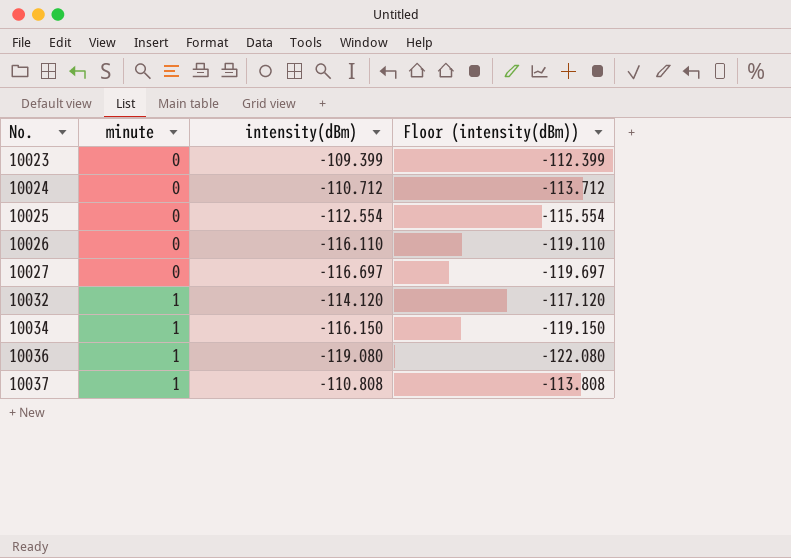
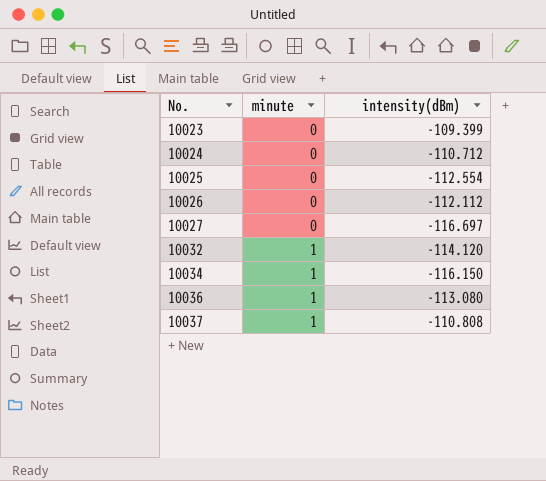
column Floor (intensity(dBm)) | formula: [intensity(dBm)] - 3 -> none
10026 | intensity(dBm): -116.110 -> -112.112
10036 | intensity(dBm): -119.080 -> -113.080

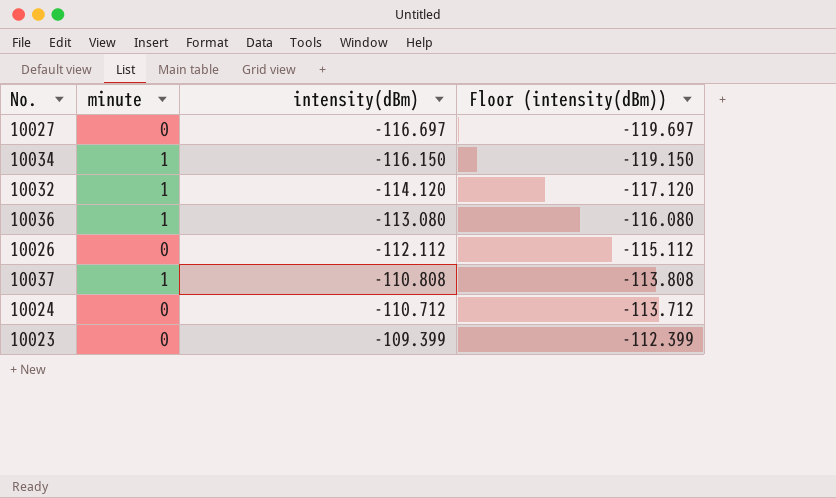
row order: No. ascending -> intensity(dBm) ascending
column Floor (intensity(dBm)) | formula: none -> [intensity(dBm)] - 3
row 10025: 0 | -112.554 -> none

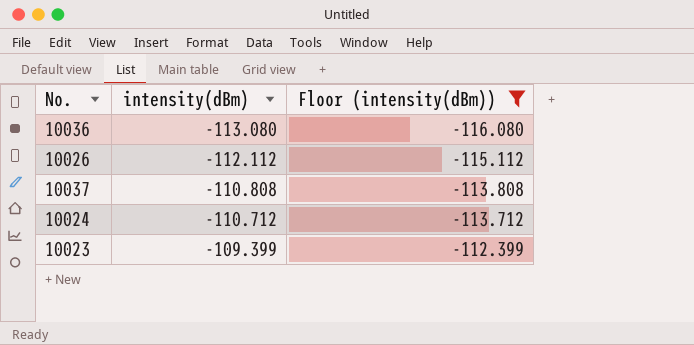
filter: none -> Floor (intensity(dBm)) >= -116.080
column minute | position: 2 -> none

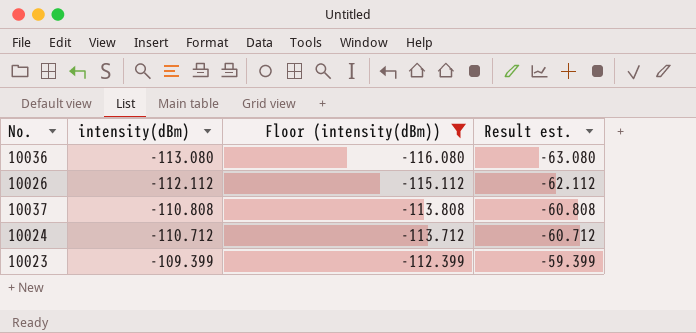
column Result est. | formula: none -> [intensity(dBm)] + 50

